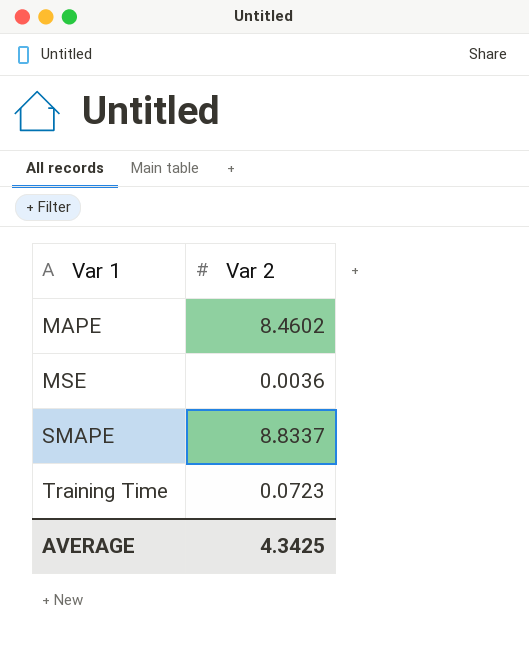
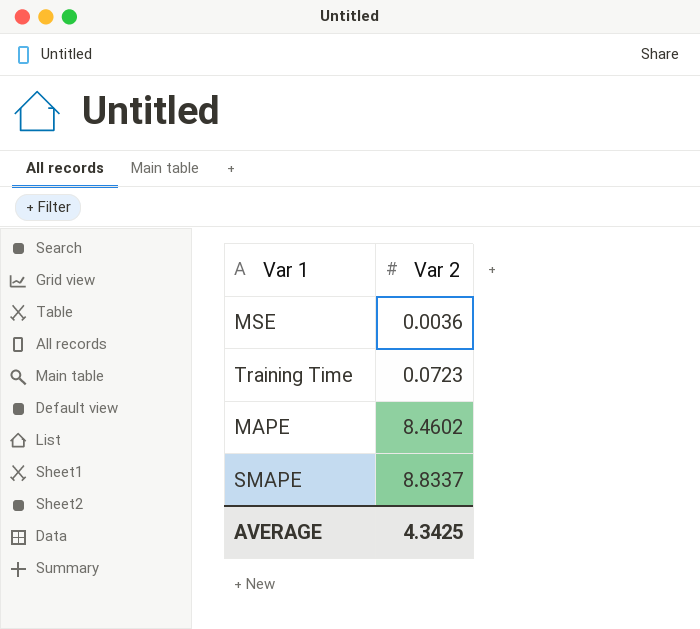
row order: Var 1 ascending -> Var 2 ascending

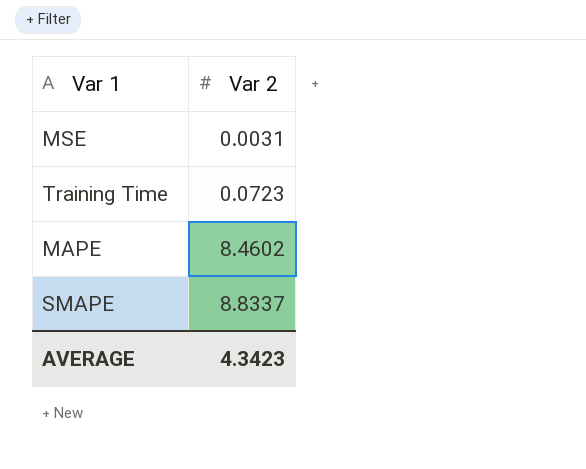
MSE | Var 2: 0.0036 -> 0.0031
AVERAGE | Var 2: 4.3425 -> 4.3423

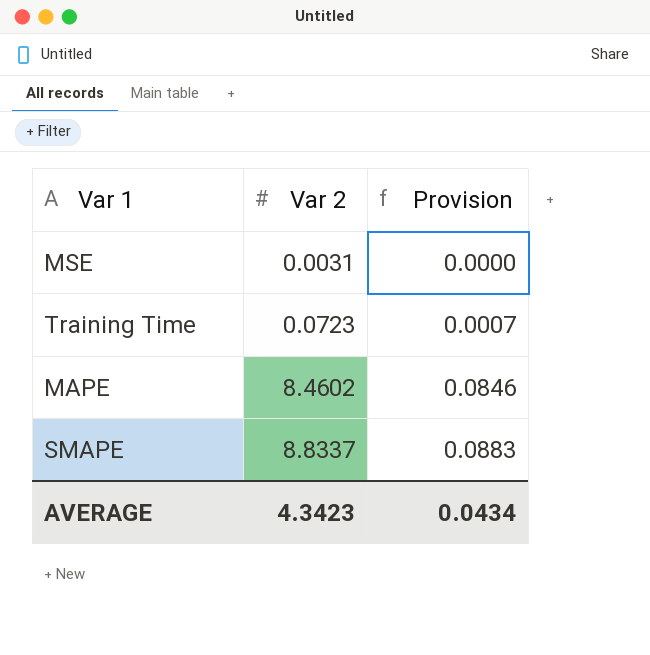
column Provision | formula: none -> [Var 2] * 0.01

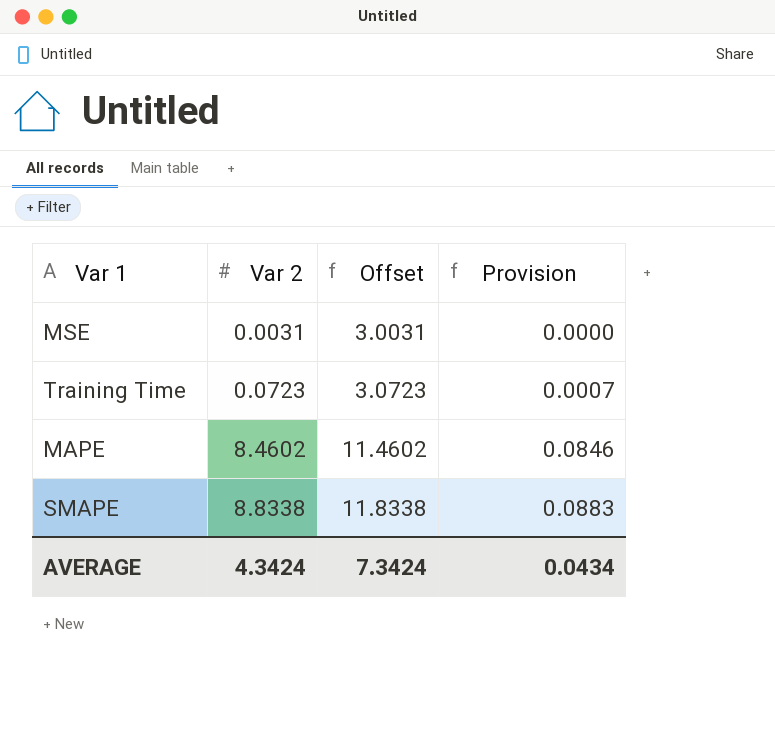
column Offset | formula: none -> [Var 2] + 3
SMAPE | Var 2: 8.8337 -> 8.8338
AVERAGE | Var 2: 4.3423 -> 4.3424

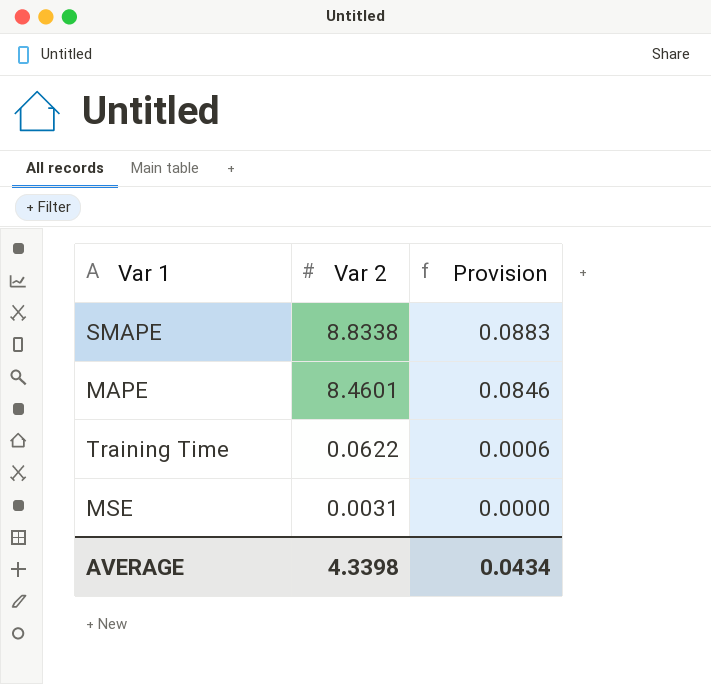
row order: Var 2 ascending -> Var 2 descending
column Offset | formula: [Var 2] + 3 -> none
MAPE | Var 2: 8.4602 -> 8.4601
Training Time | Var 2: 0.0723 -> 0.0622
Training Time | Provision: 0.0007 -> 0.0006
AVERAGE | Var 2: 4.3424 -> 4.3398

